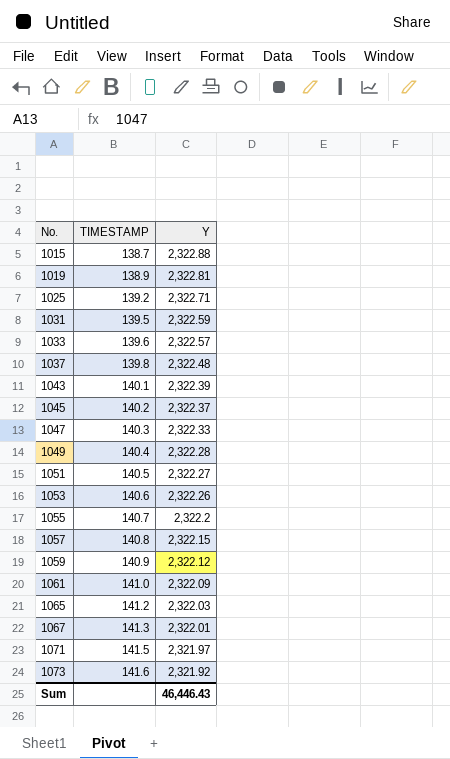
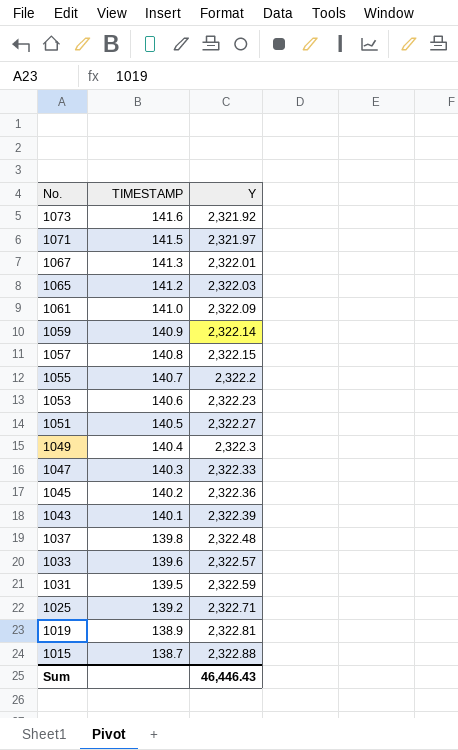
row order: No. ascending -> No. descending
1059 | Y: 2,322.12 -> 2,322.14
1053 | Y: 2,322.26 -> 2,322.23
1049 | Y: 2,322.28 -> 2,322.3
1045 | Y: 2,322.37 -> 2,322.36

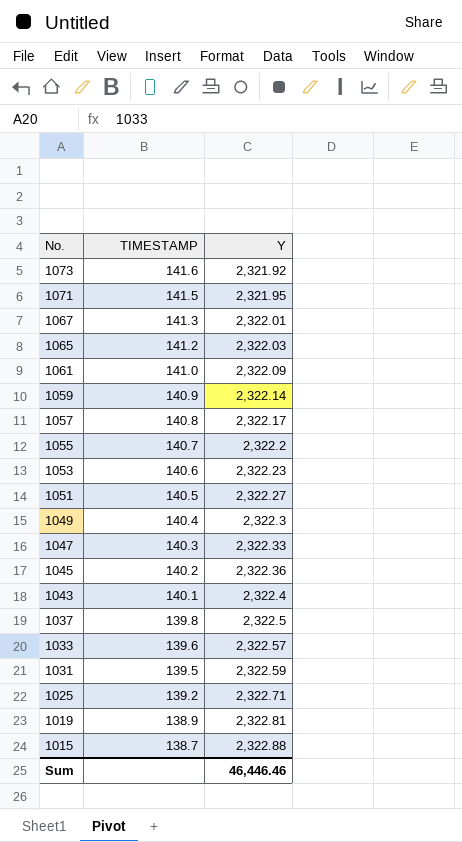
1071 | Y: 2,321.97 -> 2,321.95
1057 | Y: 2,322.15 -> 2,322.17
1043 | Y: 2,322.39 -> 2,322.4
1037 | Y: 2,322.48 -> 2,322.5
Sum | Y: 46,446.43 -> 46,446.46

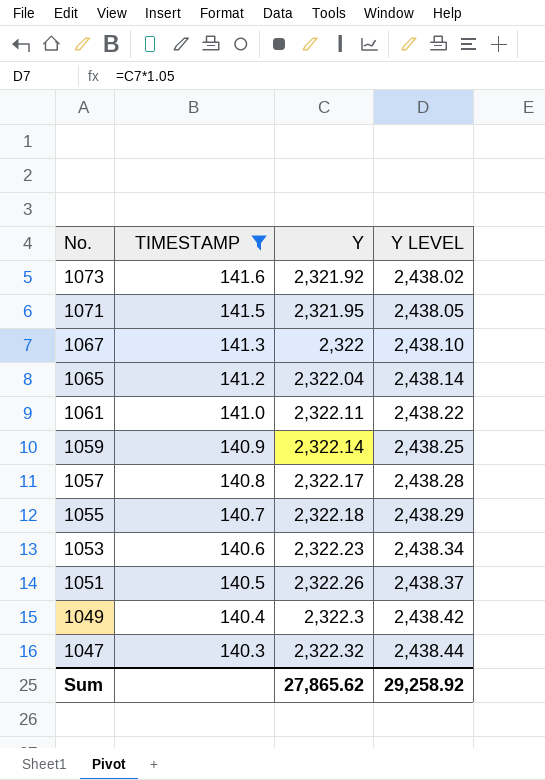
filter: none -> TIMESTAMP >= 140.3
column Y LEVEL | formula: none -> [Y] * 1.05
1067 | Y: 2,322.01 -> 2,322
1065 | Y: 2,322.03 -> 2,322.04
1061 | Y: 2,322.09 -> 2,322.11
1055 | Y: 2,322.2 -> 2,322.18
1051 | Y: 2,322.27 -> 2,322.26
1047 | Y: 2,322.33 -> 2,322.32
Sum | Y: 46,446.46 -> 27,865.62

